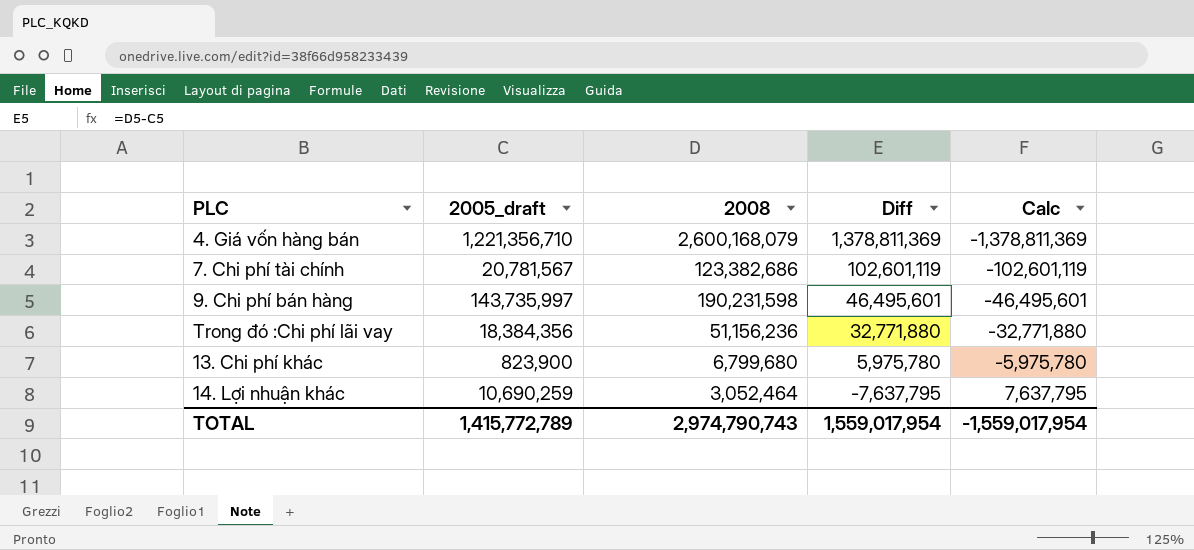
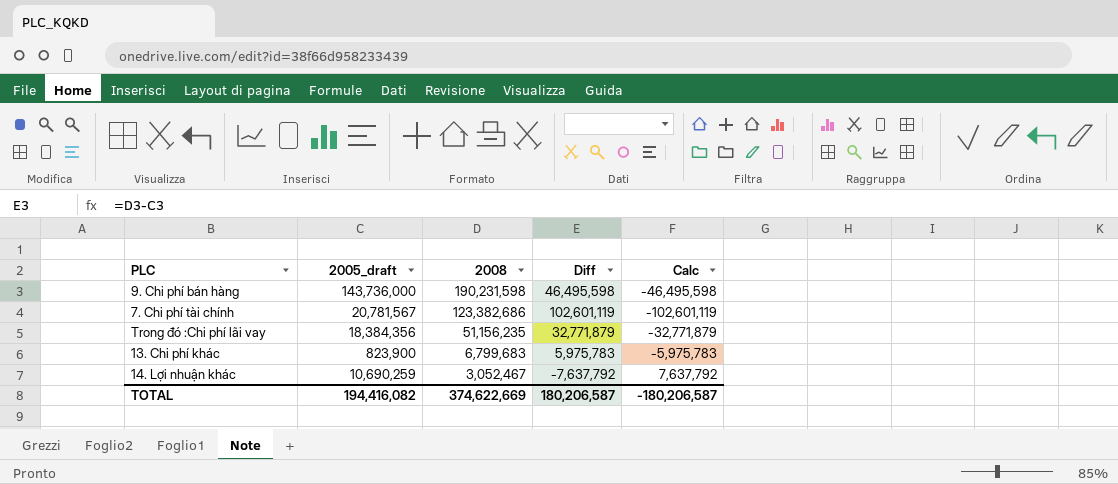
row order: Diff descending -> 2008 descending
row 4. Giá vốn hàng bán: 1,221,356,710 | 2,600,168,079 | 1,378,811,369 | -1,378,811,369 -> none
9. Chi phí bán hàng | 2005_draft: 143,735,997 -> 143,736,000
9. Chi phí bán hàng | Diff: 46,495,601 -> 46,495,598
9. Chi phí bán hàng | Calc: -46,495,601 -> -46,495,598
Trong đó :Chi phí lãi vay | 2008: 51,156,236 -> 51,156,235
Trong đó :Chi phí lãi vay | Diff: 32,771,880 -> 32,771,879
Trong đó :Chi phí lãi vay | Calc: -32,771,880 -> -32,771,879
13. Chi phí khác | 2008: 6,799,680 -> 6,799,683
13. Chi phí khác | Diff: 5,975,780 -> 5,975,783
13. Chi phí khác | Calc: -5,975,780 -> -5,975,783
14. Lợi nhuận khác | 2008: 3,052,464 -> 3,052,467
14. Lợi nhuận khác | Diff: -7,637,795 -> -7,637,792
14. Lợi nhuận khác | Calc: 7,637,795 -> 7,637,792
TOTAL | 2005_draft: 1,415,772,789 -> 194,416,082
TOTAL | 2008: 2,974,790,743 -> 374,622,669
TOTAL | Diff: 1,559,017,954 -> 180,206,587
TOTAL | Calc: -1,559,017,954 -> -180,206,587

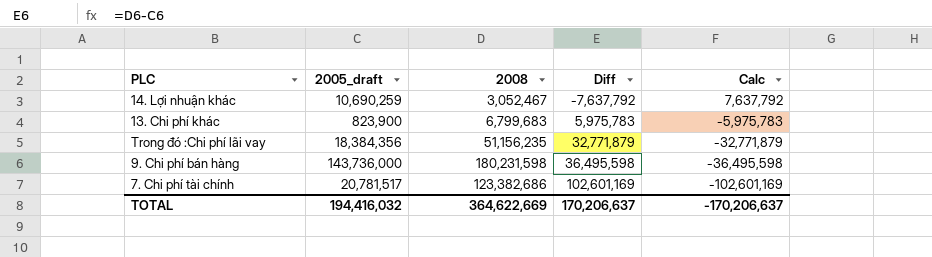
row order: 2008 descending -> Diff ascending
9. Chi phí bán hàng | 2008: 190,231,598 -> 180,231,598
9. Chi phí bán hàng | Diff: 46,495,598 -> 36,495,598
9. Chi phí bán hàng | Calc: -46,495,598 -> -36,495,598
7. Chi phí tài chính | 2005_draft: 20,781,567 -> 20,781,517
7. Chi phí tài chính | Diff: 102,601,119 -> 102,601,169
7. Chi phí tài chính | Calc: -102,601,119 -> -102,601,169
TOTAL | 2005_draft: 194,416,082 -> 194,416,032
TOTAL | 2008: 374,622,669 -> 364,622,669
TOTAL | Diff: 180,206,587 -> 170,206,637
TOTAL | Calc: -180,206,587 -> -170,206,637

